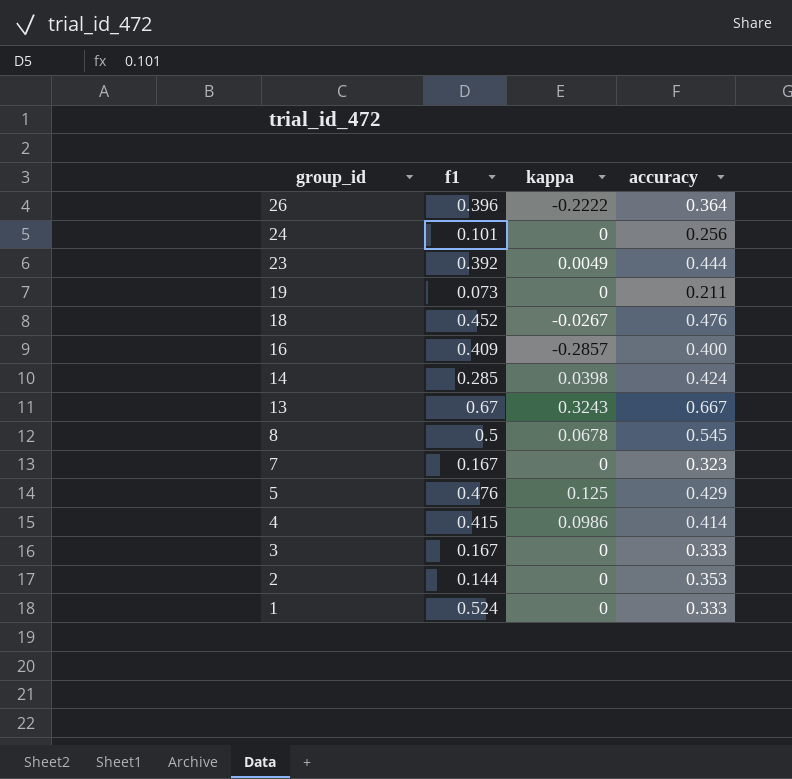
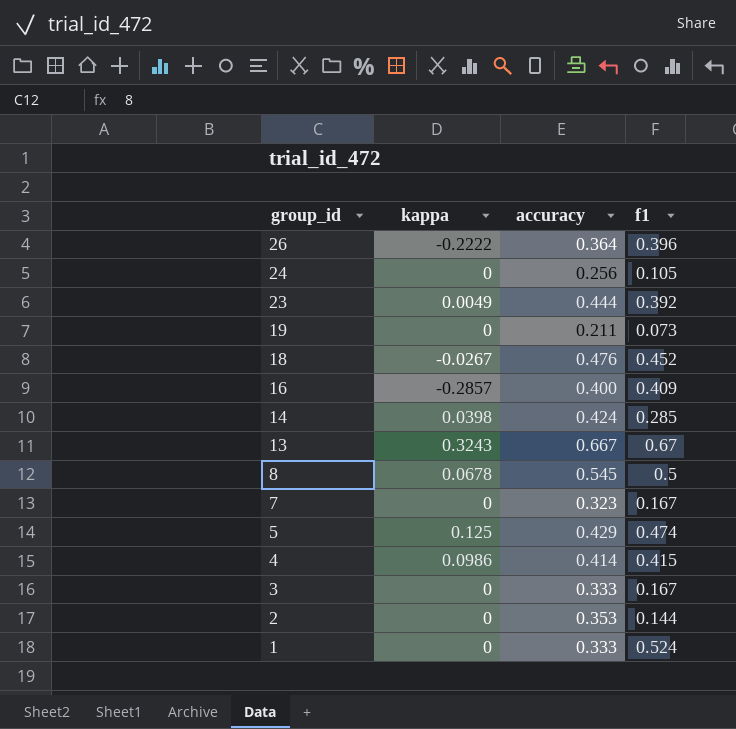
column f1 | position: 2 -> 4
24 | f1: 0.101 -> 0.105
5 | f1: 0.476 -> 0.474

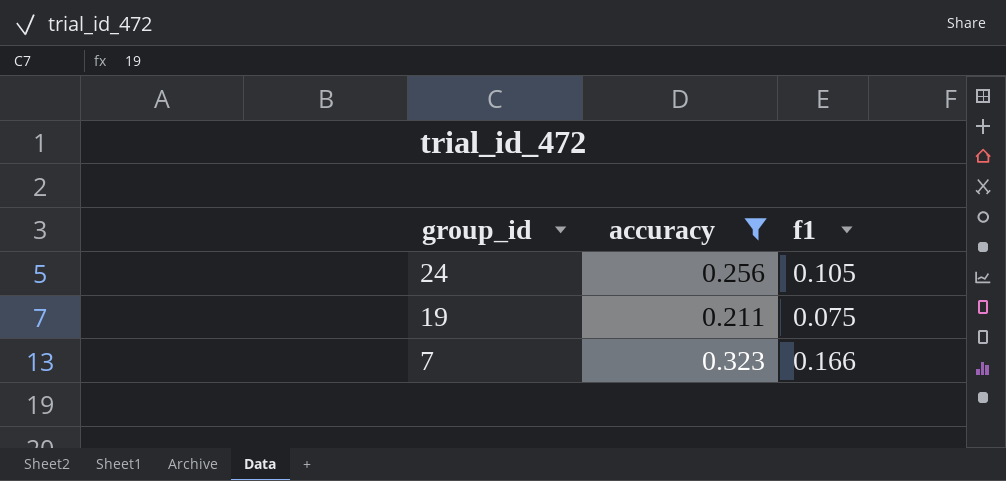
filter: none -> accuracy <= 0.323
column kappa | position: 2 -> none
19 | f1: 0.073 -> 0.075
7 | f1: 0.167 -> 0.166

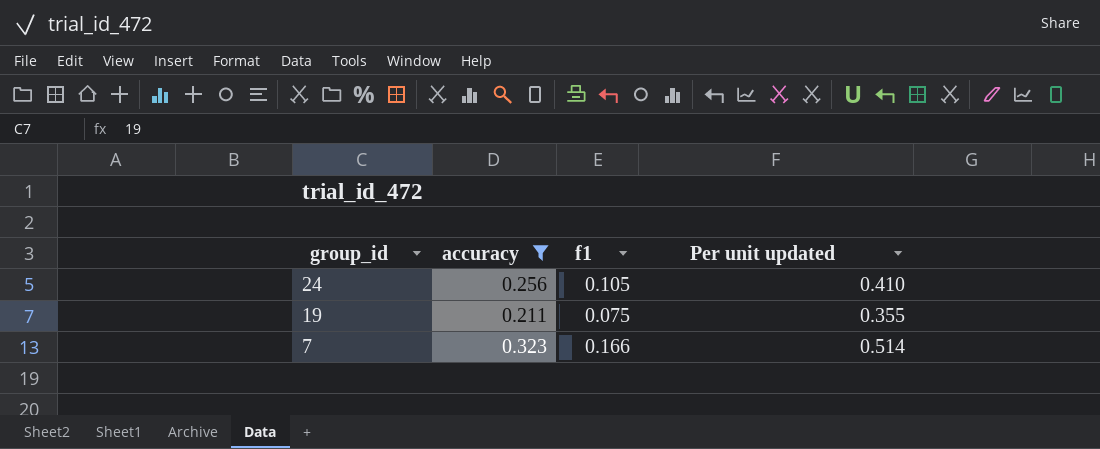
column Per unit updated | formula: none -> [f1] / [accuracy]

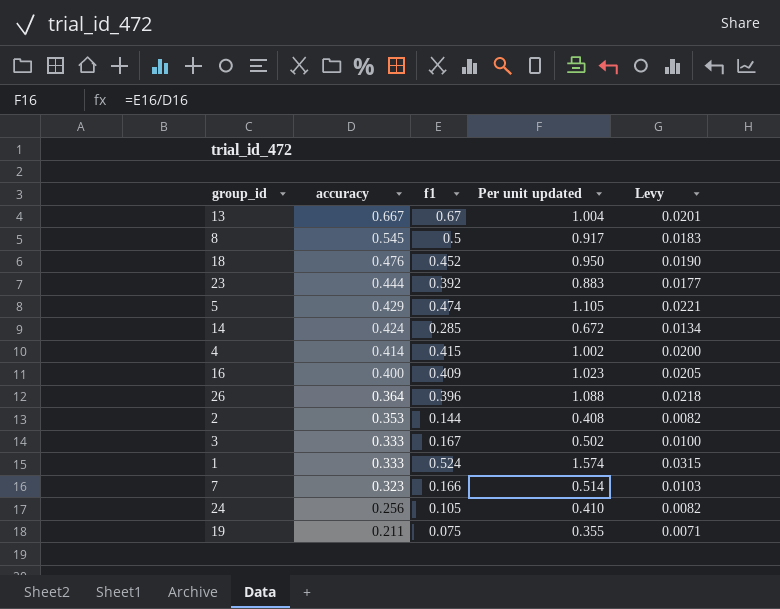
filter: accuracy <= 0.323 -> none
row order: group_id descending -> accuracy descending
column Levy | formula: none -> [Per unit updated] * 0.02

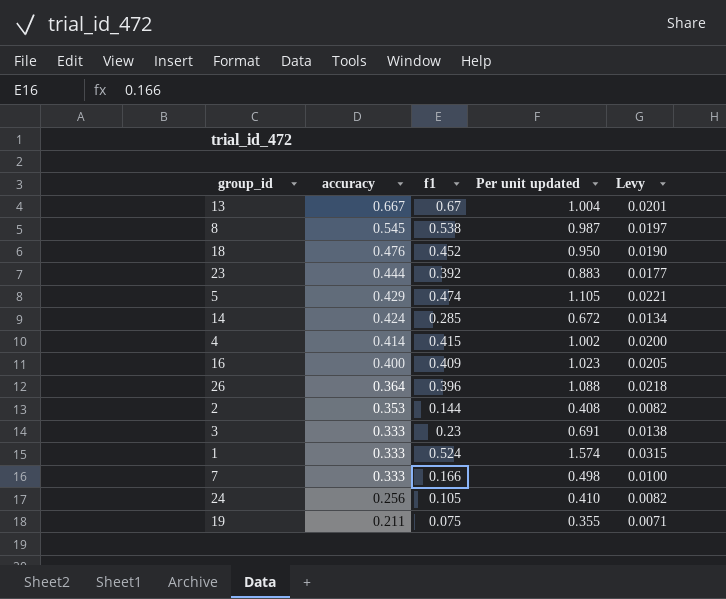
8 | f1: 0.5 -> 0.538
8 | Per unit updated: 0.917 -> 0.987
8 | Levy: 0.0183 -> 0.0197
3 | f1: 0.167 -> 0.23
3 | Per unit updated: 0.502 -> 0.691
3 | Levy: 0.0100 -> 0.0138
7 | accuracy: 0.323 -> 0.333
7 | Per unit updated: 0.514 -> 0.498
7 | Levy: 0.0103 -> 0.0100

